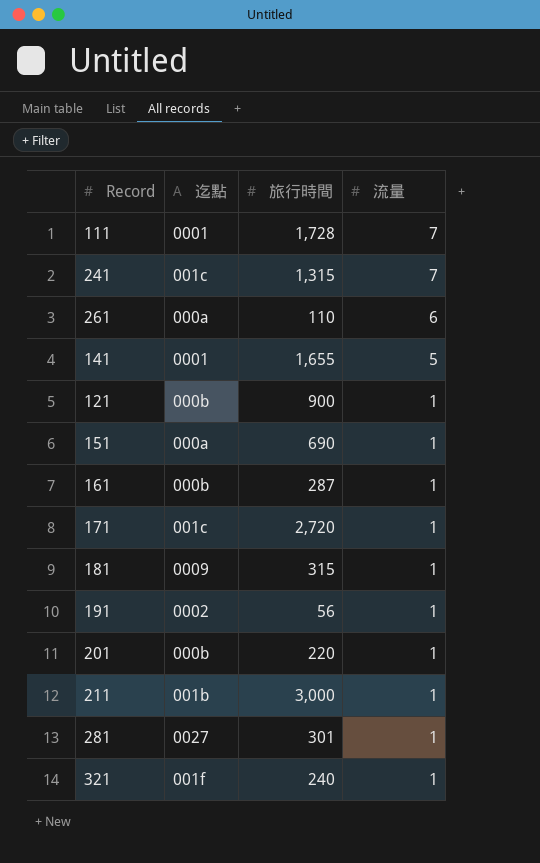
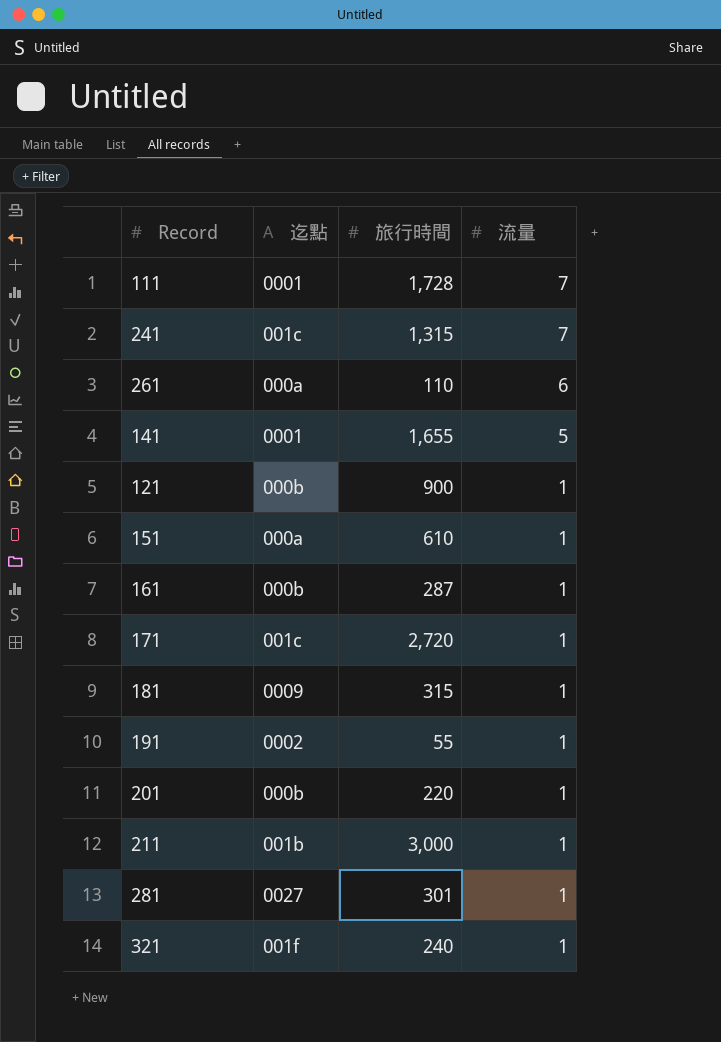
151 | 旅行時間: 690 -> 610
191 | 旅行時間: 56 -> 55

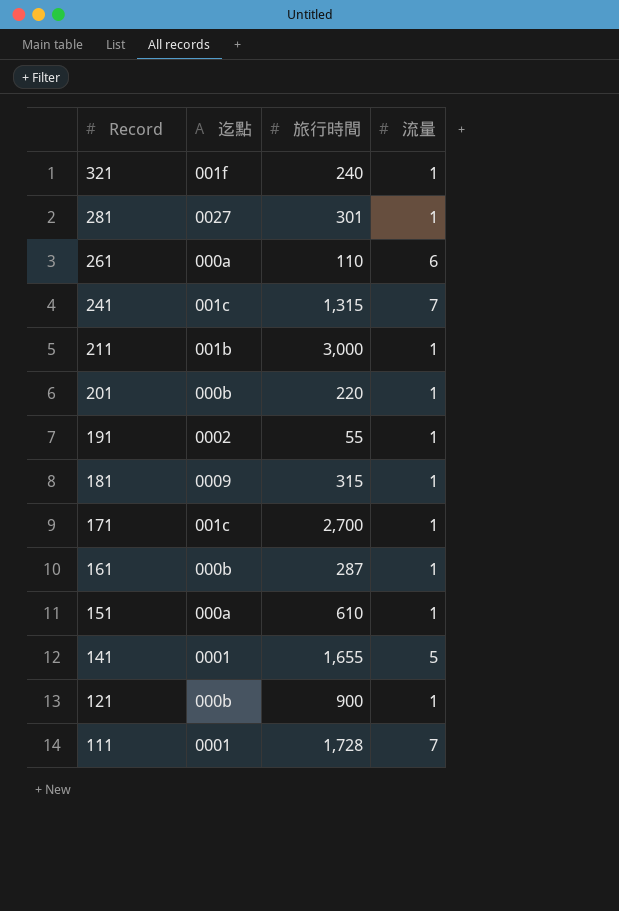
row order: 流量 descending -> Record descending
171 | 旅行時間: 2,720 -> 2,700

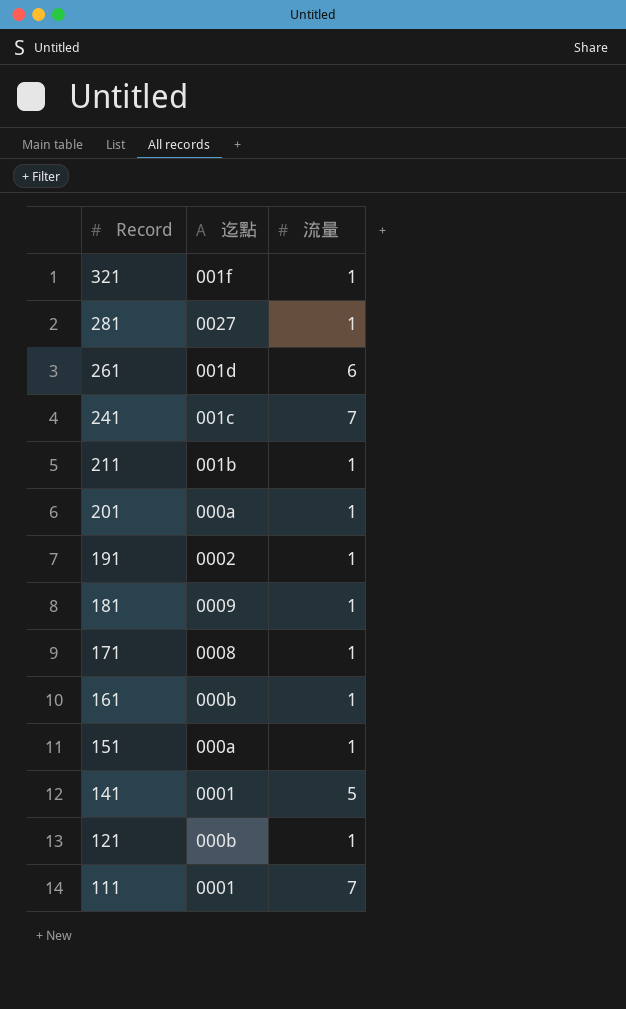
column 旅行時間 | position: 3 -> none
261 | 迄點: 000a -> 001d
201 | 迄點: 000b -> 000a
171 | 迄點: 001c -> 0008

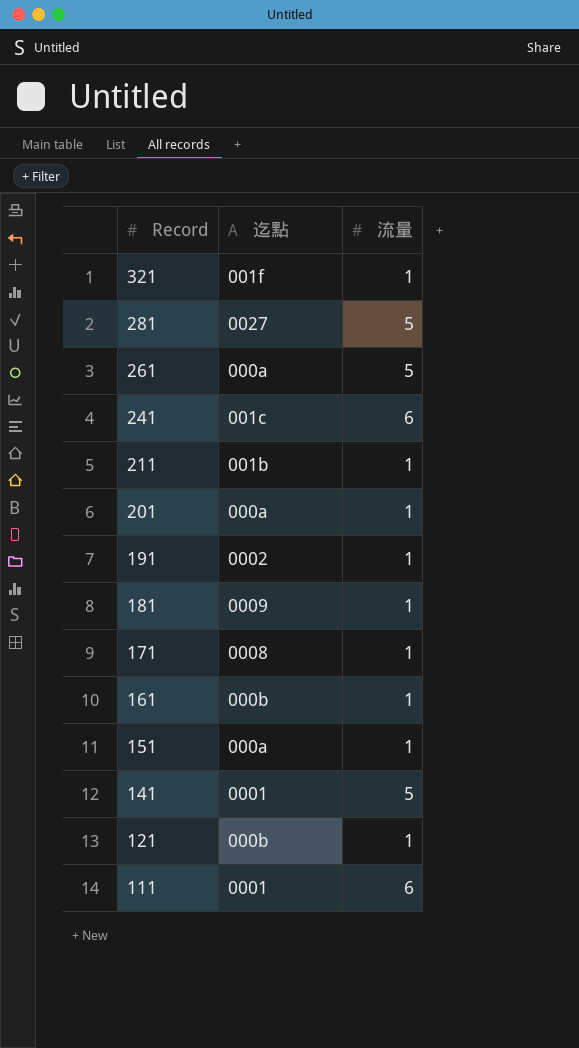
281 | 流量: 1 -> 5
261 | 迄點: 001d -> 000a
261 | 流量: 6 -> 5
241 | 流量: 7 -> 6
111 | 流量: 7 -> 6

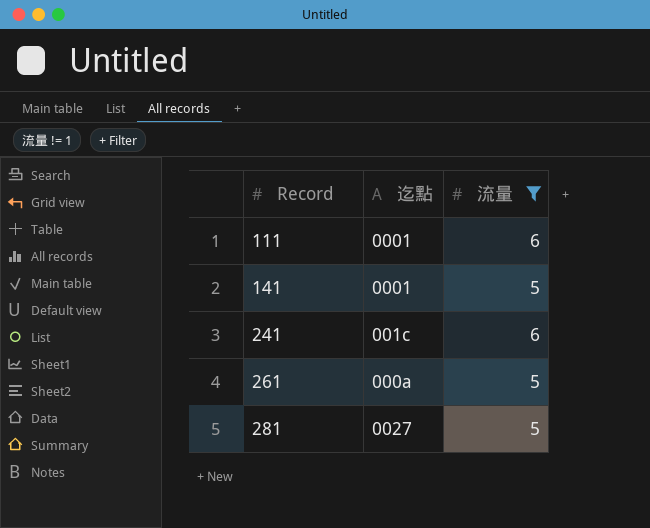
filter: none -> 流量 != 1
row order: Record descending -> Record ascending

